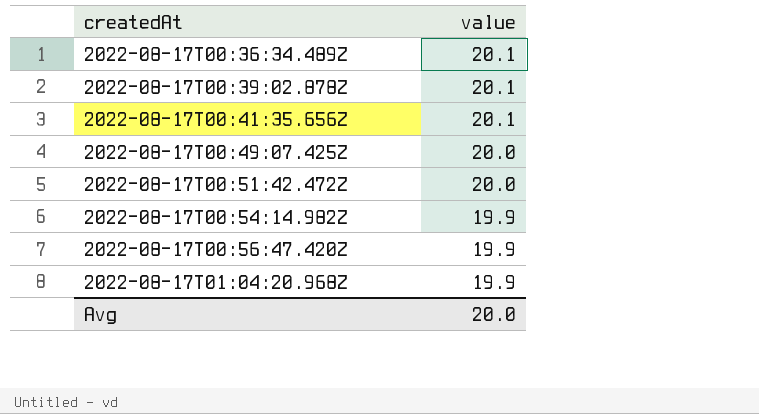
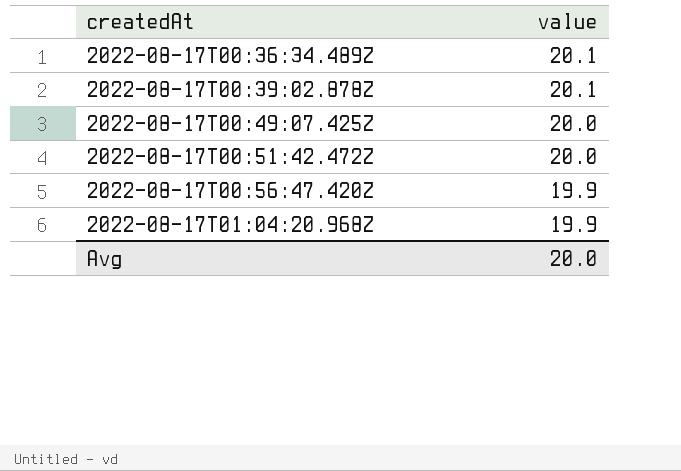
row 2022-08-17T00:41:35.656Z: 20.1 -> none
row 2022-08-17T00:54:14.982Z: 19.9 -> none

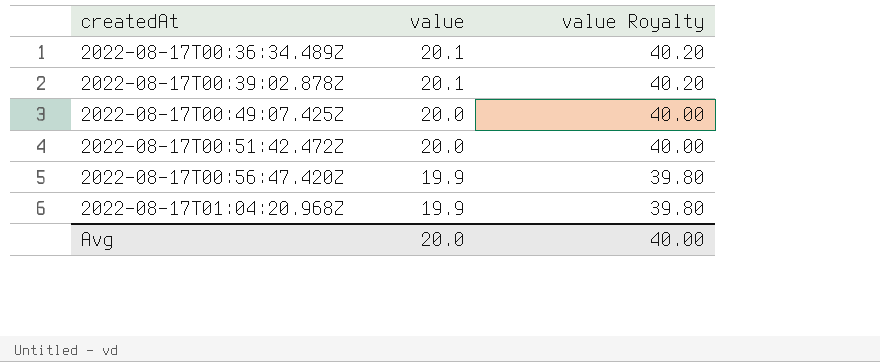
column value Royalty | formula: none -> [value] * 2

